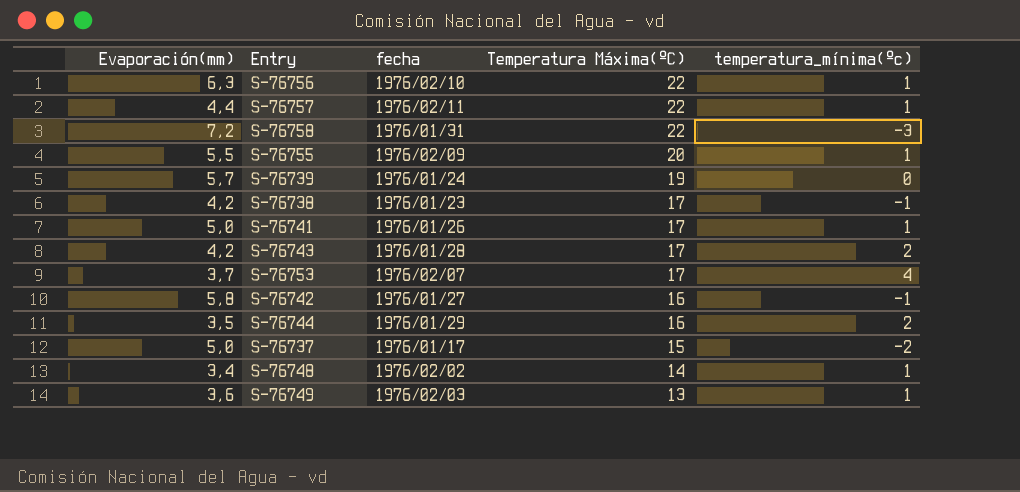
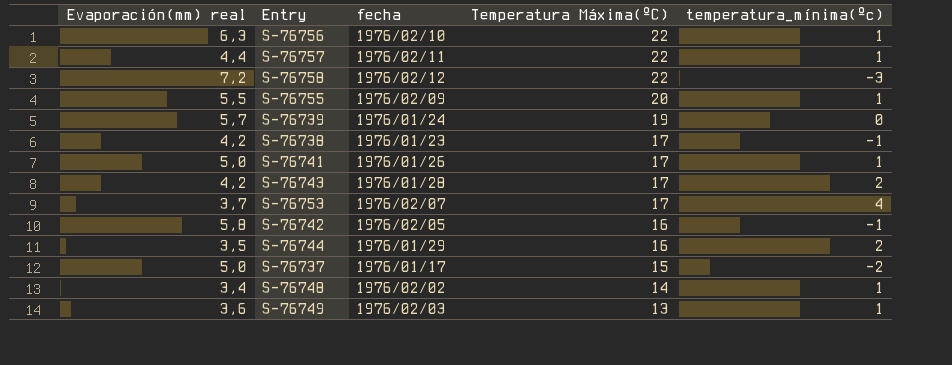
column name: Evaporación(mm) -> Evaporación(mm) real
S-76758 | fecha: 1976/01/31 -> 1976/02/12
S-76742 | fecha: 1976/01/27 -> 1976/02/05

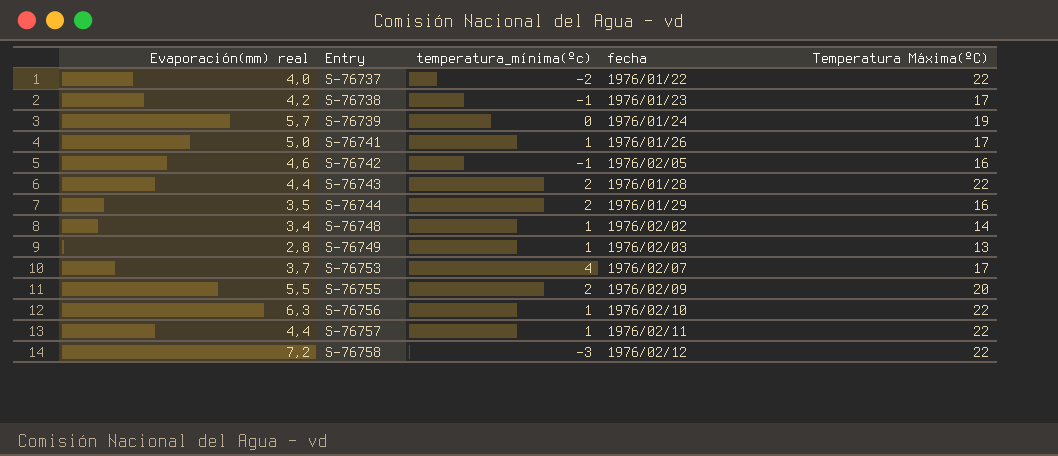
row order: Temperatura Máxima(ºC) descending -> Entry ascending
column temperatura_mínima(ºc) | position: 5 -> 3
S-76737 | Evaporación(mm) real: 5,0 -> 4,0
S-76737 | fecha: 1976/01/17 -> 1976/01/22
S-76737 | Temperatura Máxima(ºC): 15 -> 22
S-76742 | Evaporación(mm) real: 5,8 -> 4,6
S-76743 | Evaporación(mm) real: 4,2 -> 4,4
S-76743 | Temperatura Máxima(ºC): 17 -> 22
S-76749 | Evaporación(mm) real: 3,6 -> 2,8
S-76755 | temperatura_mínima(ºc): 1 -> 2

